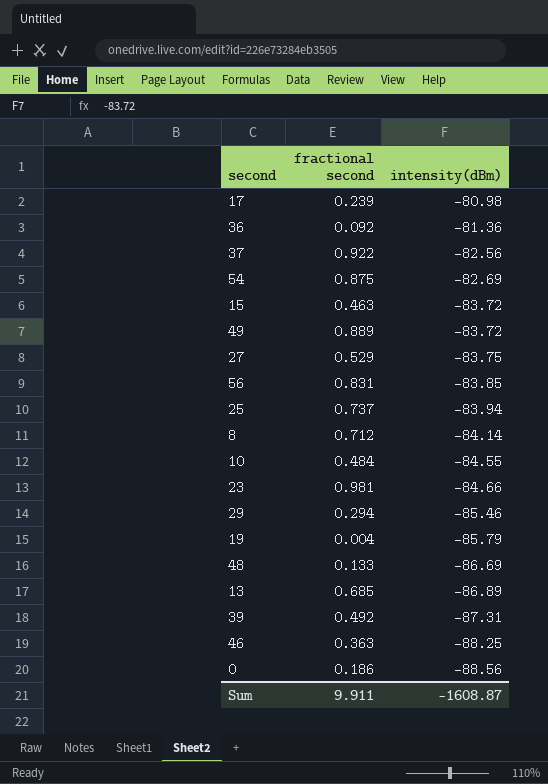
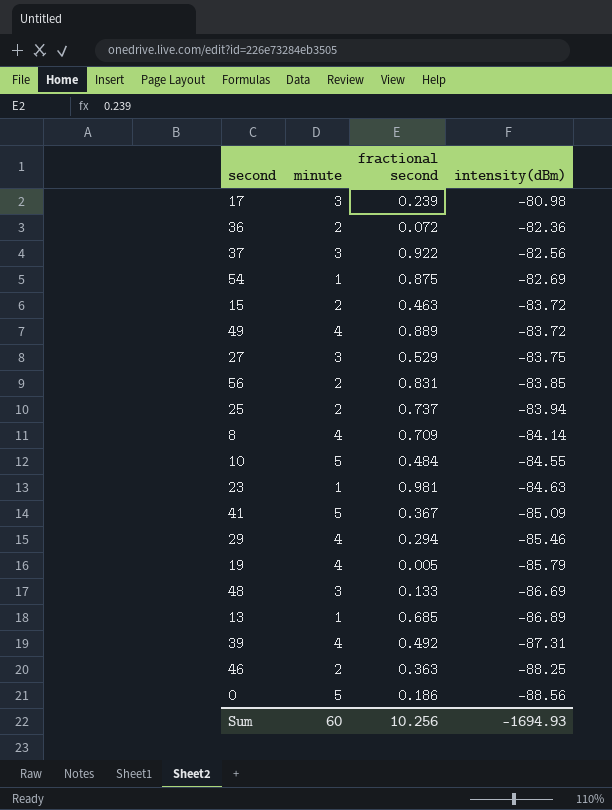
column minute | position: none -> 2
36 | fractional second: 0.092 -> 0.072
36 | intensity(dBm): -81.36 -> -82.36
8 | fractional second: 0.712 -> 0.709
23 | intensity(dBm): -84.66 -> -84.63
row 41: none -> 5 | 0.367 | -85.09
19 | fractional second: 0.004 -> 0.005
Sum | fractional second: 9.911 -> 10.256
Sum | intensity(dBm): -1608.87 -> -1694.93

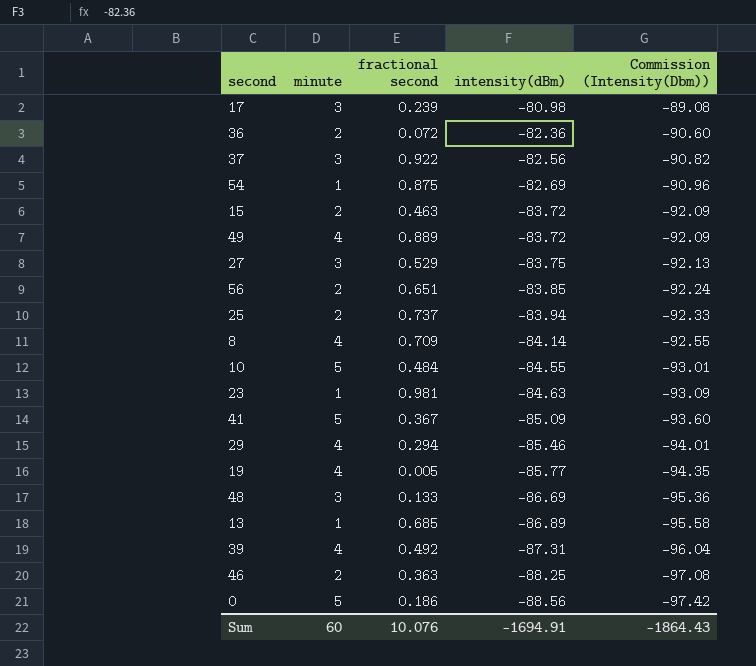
column Commission (Intensity(Dbm)) | formula: none -> [intensity(dBm)] * 1.1
56 | fractional second: 0.831 -> 0.651
19 | intensity(dBm): -85.79 -> -85.77
Sum | fractional second: 10.256 -> 10.076
Sum | intensity(dBm): -1694.93 -> -1694.91

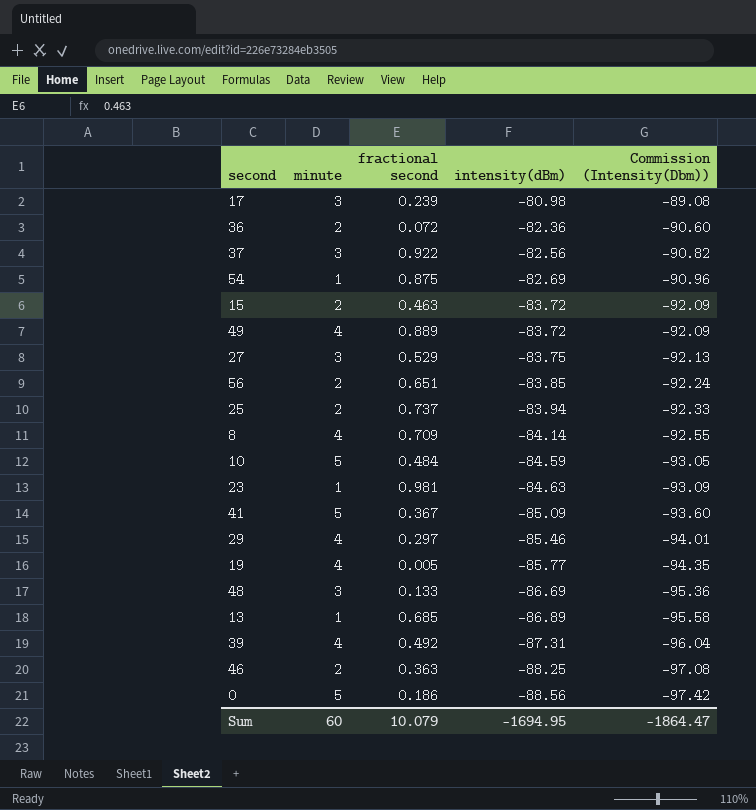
10 | intensity(dBm): -84.55 -> -84.59
10 | Commission (Intensity(Dbm)): -93.01 -> -93.05
29 | fractional second: 0.294 -> 0.297
Sum | fractional second: 10.076 -> 10.079
Sum | intensity(dBm): -1694.91 -> -1694.95
Sum | Commission (Intensity(Dbm)): -1864.43 -> -1864.47

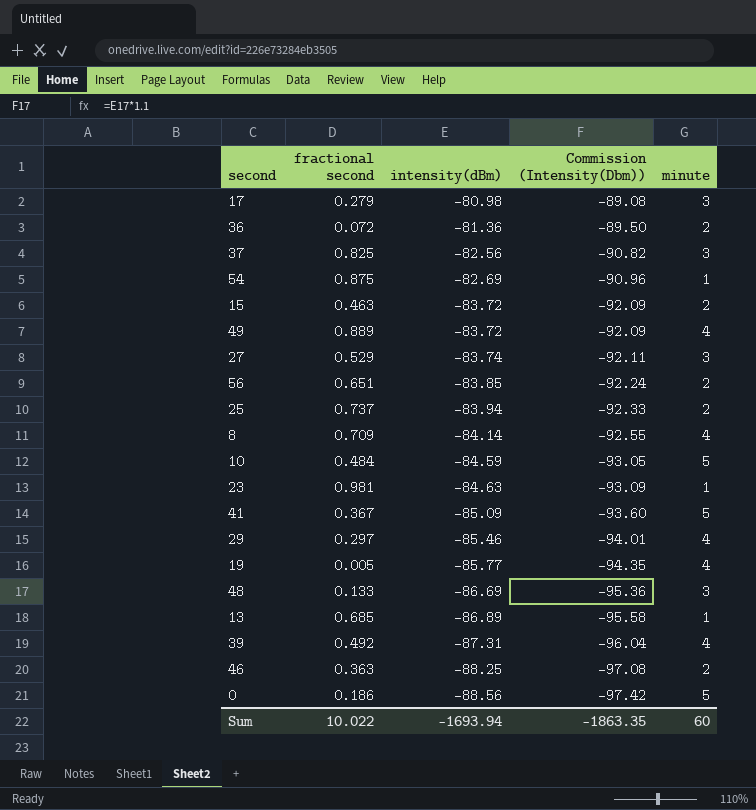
column minute | position: 2 -> 5
17 | fractional second: 0.239 -> 0.279
36 | intensity(dBm): -82.36 -> -81.36
36 | Commission (Intensity(Dbm)): -90.60 -> -89.50
37 | fractional second: 0.922 -> 0.825
27 | intensity(dBm): -83.75 -> -83.74
27 | Commission (Intensity(Dbm)): -92.13 -> -92.11
Sum | fractional second: 10.079 -> 10.022
Sum | intensity(dBm): -1694.95 -> -1693.94
Sum | Commission (Intensity(Dbm)): -1864.47 -> -1863.35

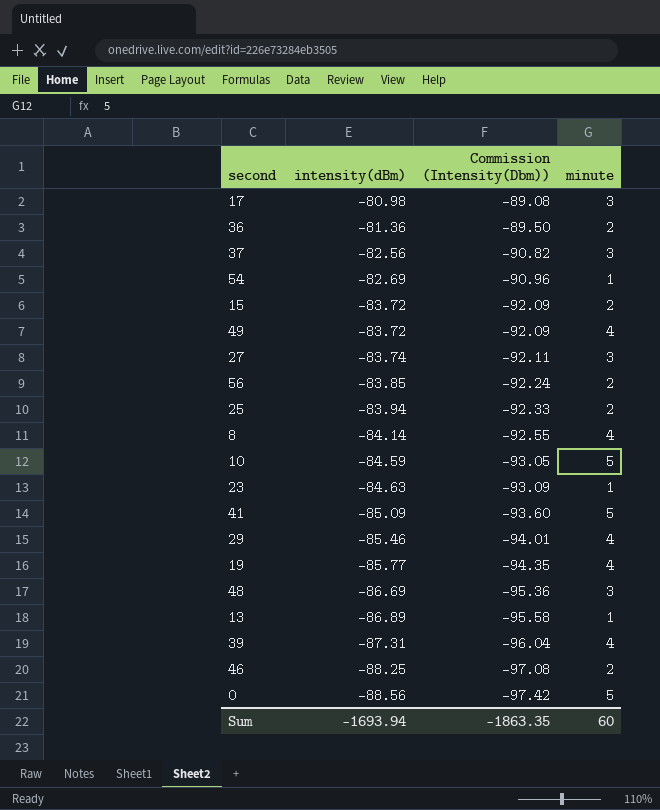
column fractional second | position: 2 -> none

